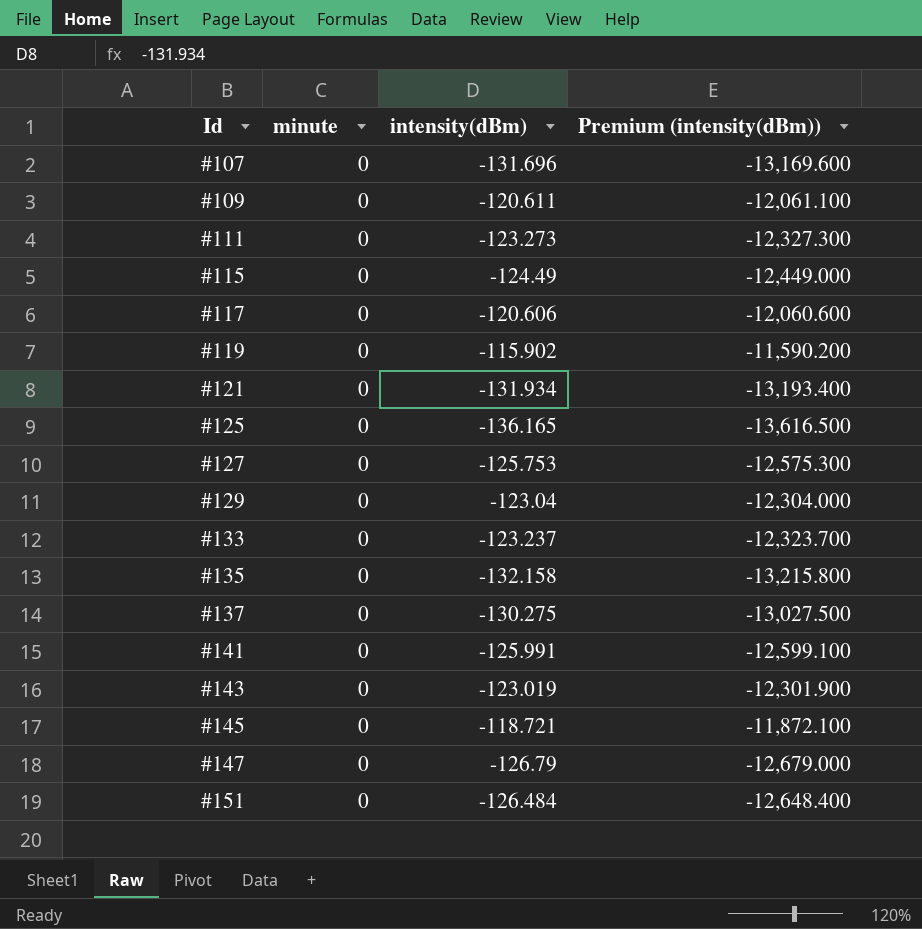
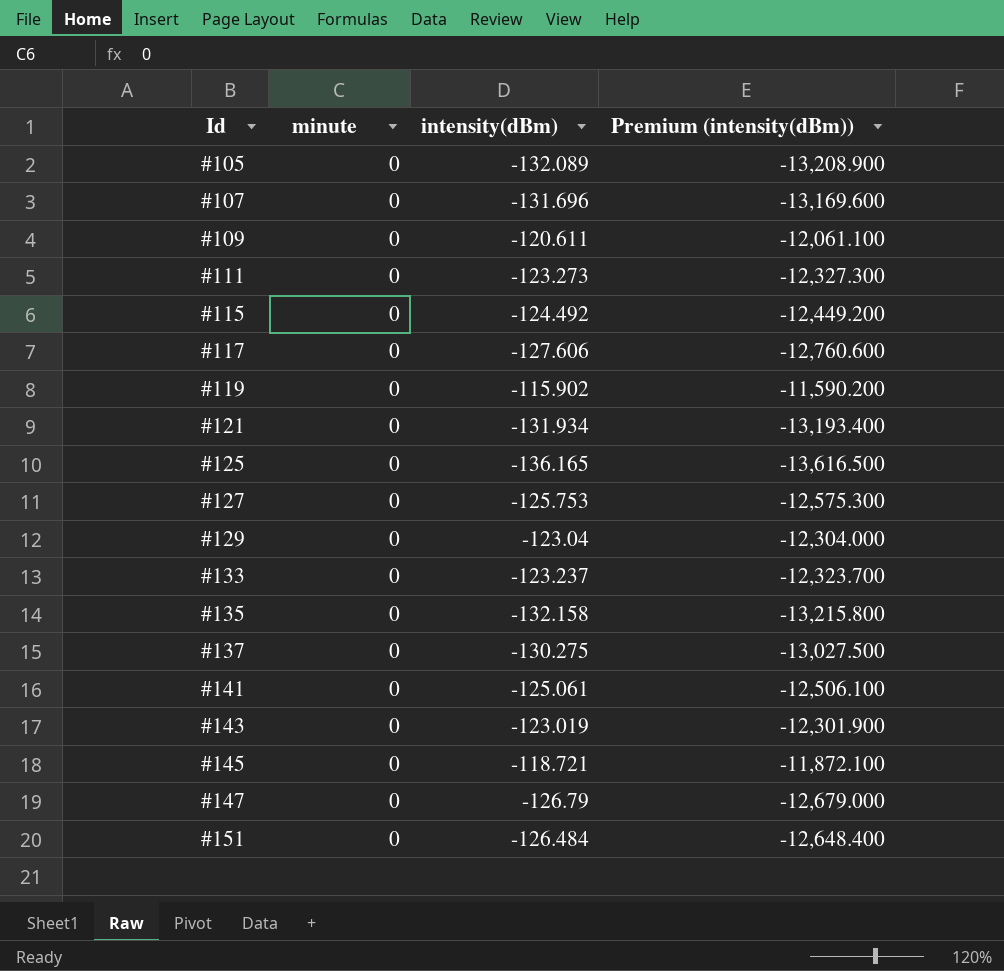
row #105: none -> 0 | -132.089 | -13,208.900
#115 | intensity(dBm): -124.49 -> -124.492
#115 | Premium (intensity(dBm)): -12,449.000 -> -12,449.200
#117 | intensity(dBm): -120.606 -> -127.606
#117 | Premium (intensity(dBm)): -12,060.600 -> -12,760.600
#141 | intensity(dBm): -125.991 -> -125.061
#141 | Premium (intensity(dBm)): -12,599.100 -> -12,506.100

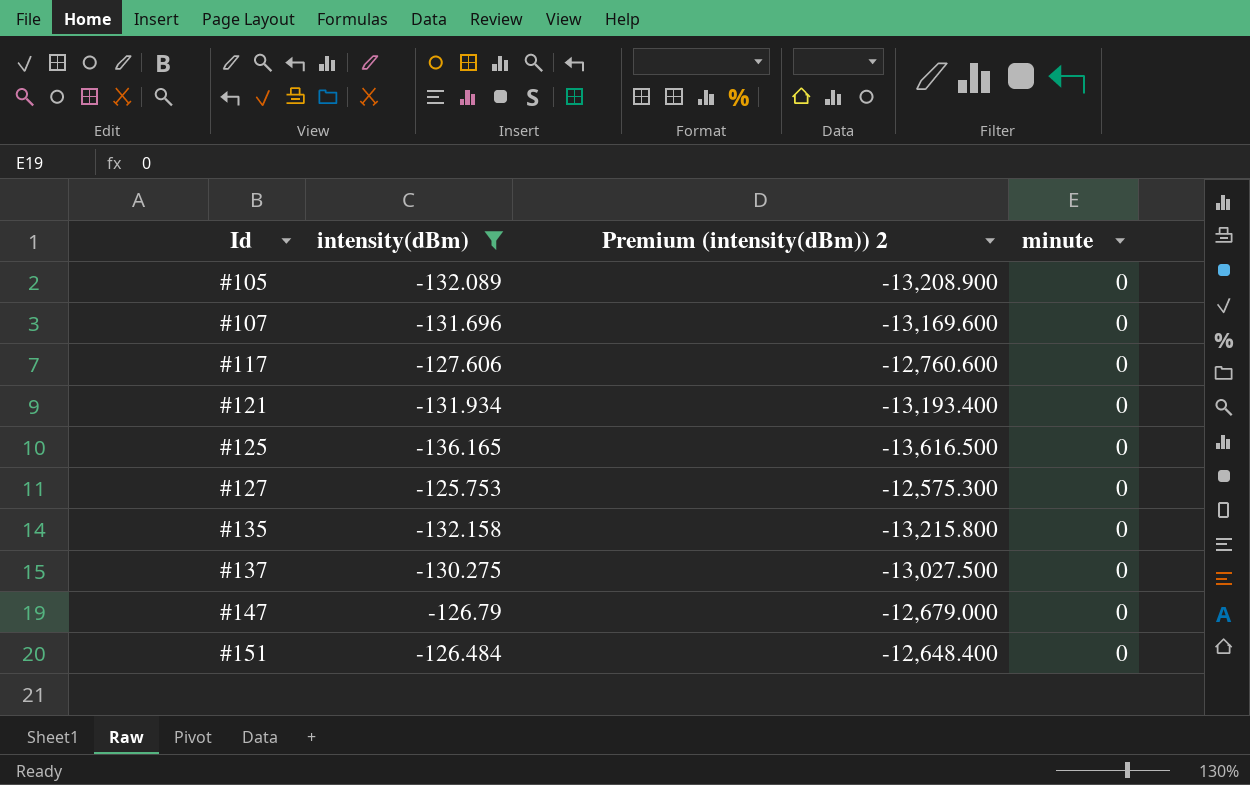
filter: none -> intensity(dBm) <= -125.753
column name: Premium (intensity(dBm)) -> Premium (intensity(dBm)) 2
column minute | position: 2 -> 4

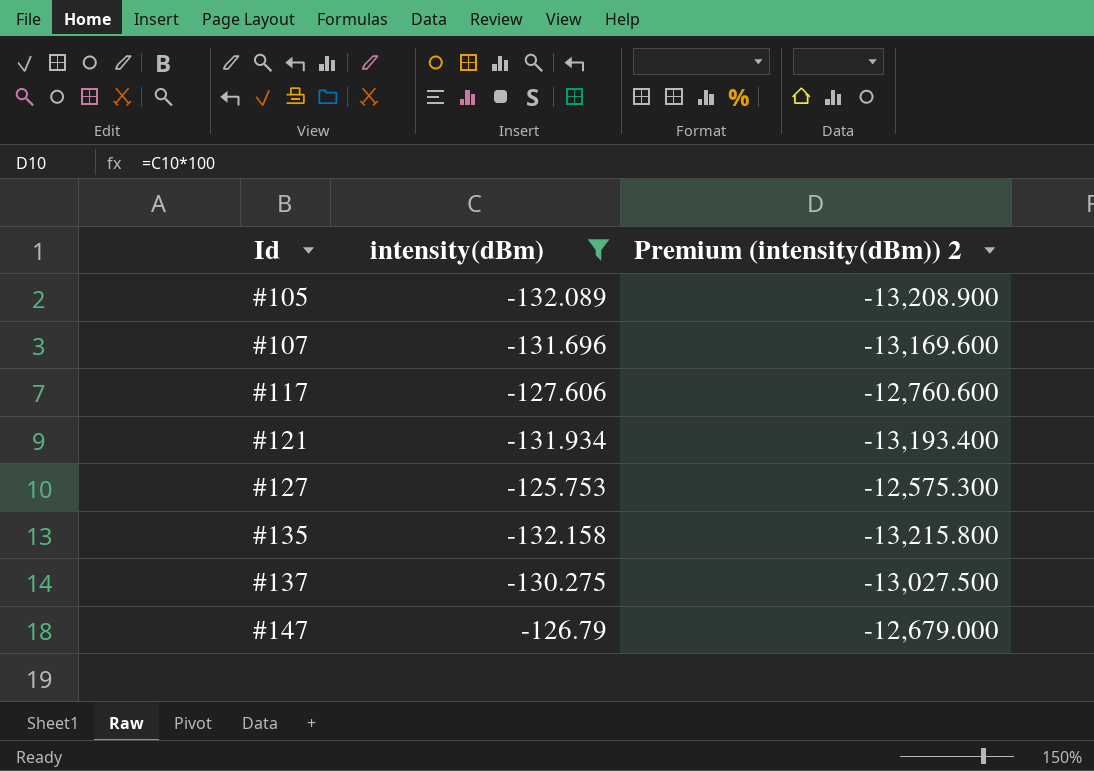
column minute | position: 4 -> none
row #125: -136.165 | -13,616.500 | 0 -> none
row #151: -126.484 | -12,648.400 | 0 -> none

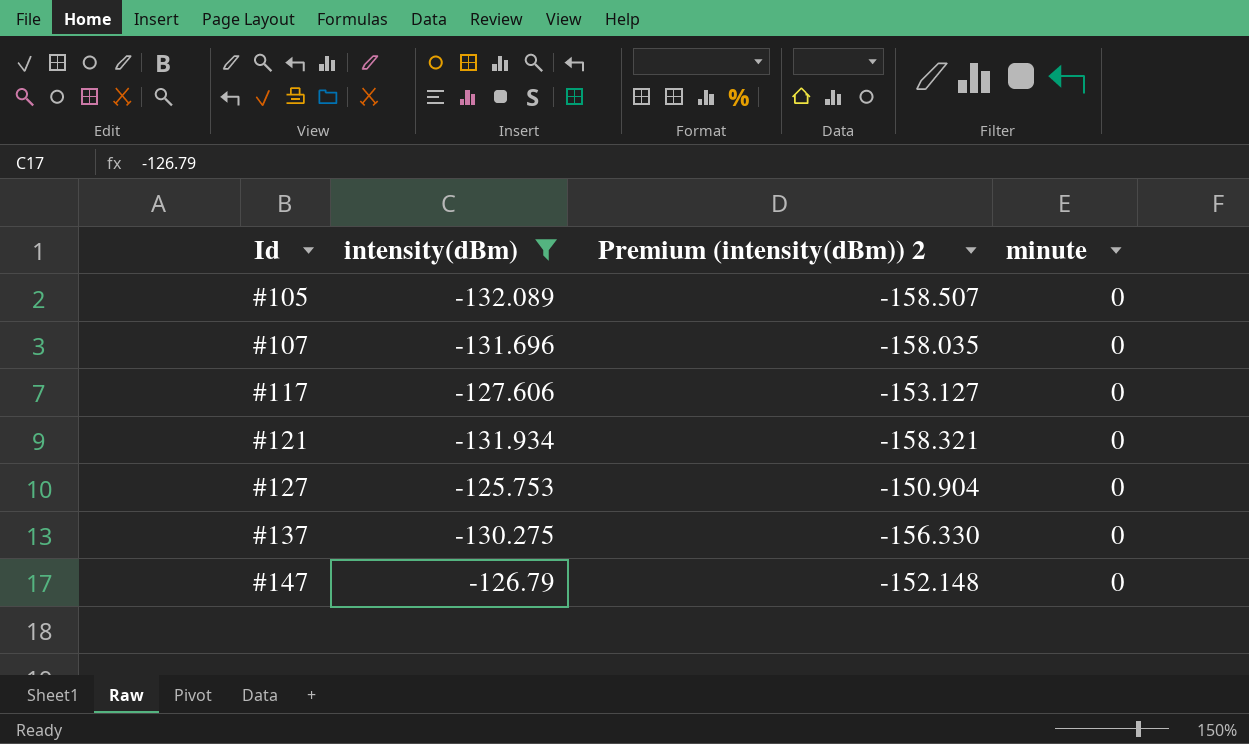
column Premium (intensity(dBm)) 2 | formula: [intensity(dBm)] * 100 -> [intensity(dBm)] * 1.2
column minute | position: none -> 4
row #135: -132.158 | -13,215.800 -> none

